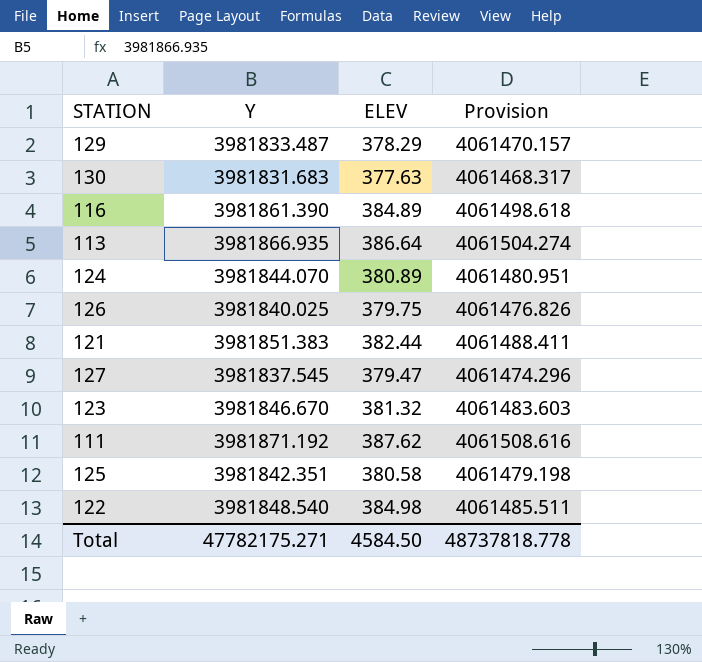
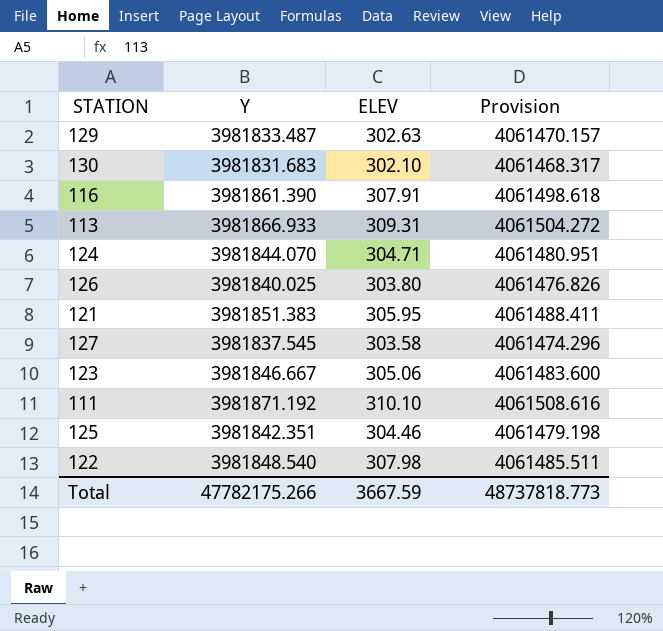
129 | ELEV: 378.29 -> 302.63
130 | ELEV: 377.63 -> 302.10
116 | ELEV: 384.89 -> 307.91
113 | Y: 3981866.935 -> 3981866.933
113 | ELEV: 386.64 -> 309.31
113 | Provision: 4061504.274 -> 4061504.272
124 | ELEV: 380.89 -> 304.71
126 | ELEV: 379.75 -> 303.80
121 | ELEV: 382.44 -> 305.95
127 | ELEV: 379.47 -> 303.58
123 | Y: 3981846.670 -> 3981846.667
123 | ELEV: 381.32 -> 305.06
123 | Provision: 4061483.603 -> 4061483.600
111 | ELEV: 387.62 -> 310.10
125 | ELEV: 380.58 -> 304.46
122 | ELEV: 384.98 -> 307.98
Total | Y: 47782175.271 -> 47782175.266
Total | ELEV: 4584.50 -> 3667.59
Total | Provision: 48737818.778 -> 48737818.773

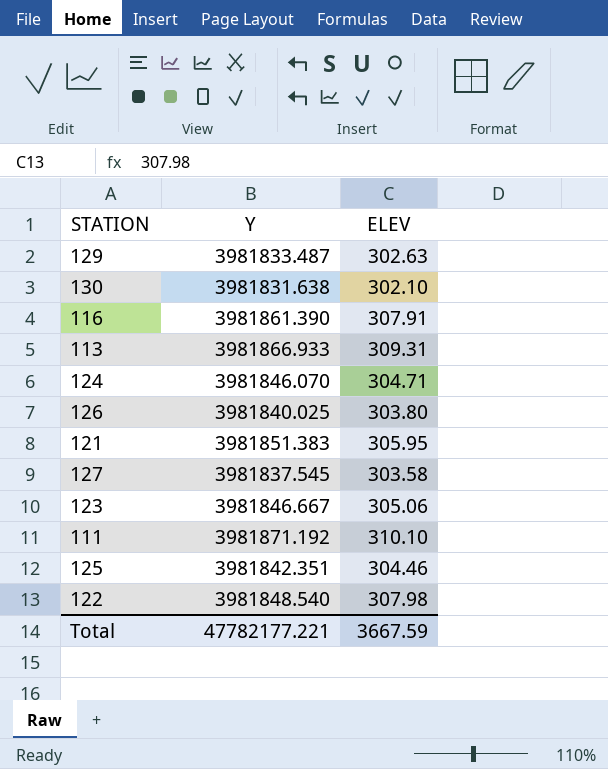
column Provision | formula: [Y] * 1.02 -> none
130 | Y: 3981831.683 -> 3981831.638
124 | Y: 3981844.070 -> 3981846.070
Total | Y: 47782175.266 -> 47782177.221

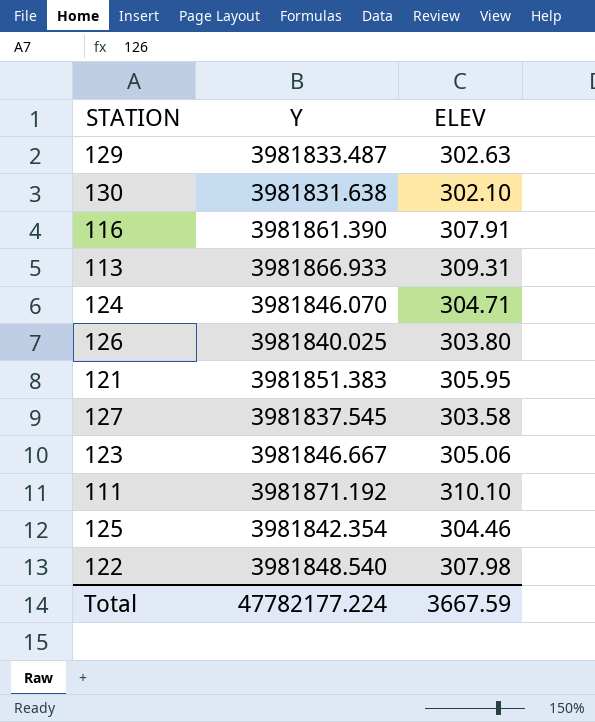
125 | Y: 3981842.351 -> 3981842.354
Total | Y: 47782177.221 -> 47782177.224

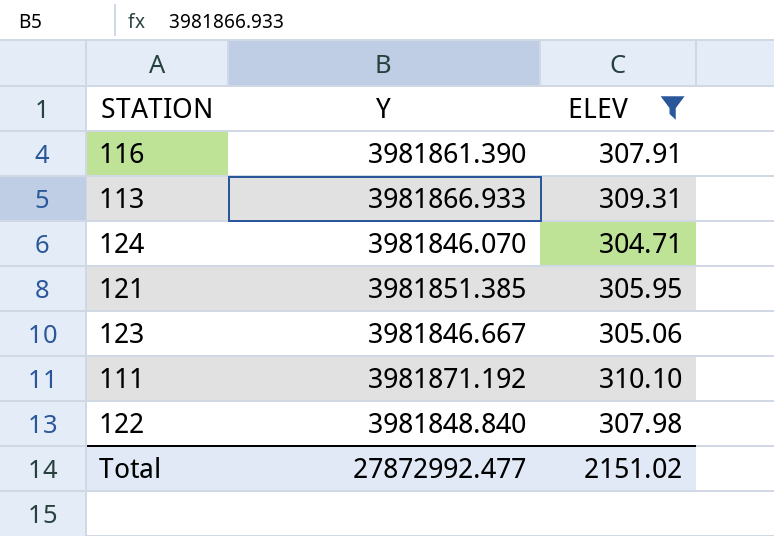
filter: none -> ELEV >= 304.71
121 | Y: 3981851.383 -> 3981851.385
122 | Y: 3981848.540 -> 3981848.840
Total | Y: 47782177.224 -> 27872992.477
Total | ELEV: 3667.59 -> 2151.02

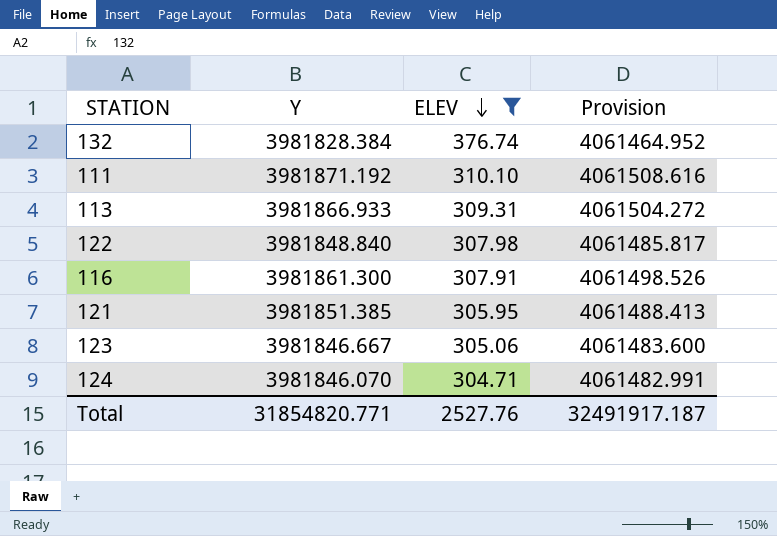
row order: none -> ELEV descending
column Provision | formula: none -> [Y] * 1.02
row 132: none -> 3981828.384 | 376.74 | 4061464.952
116 | Y: 3981861.390 -> 3981861.300
Total | Y: 27872992.477 -> 31854820.771
Total | ELEV: 2151.02 -> 2527.76

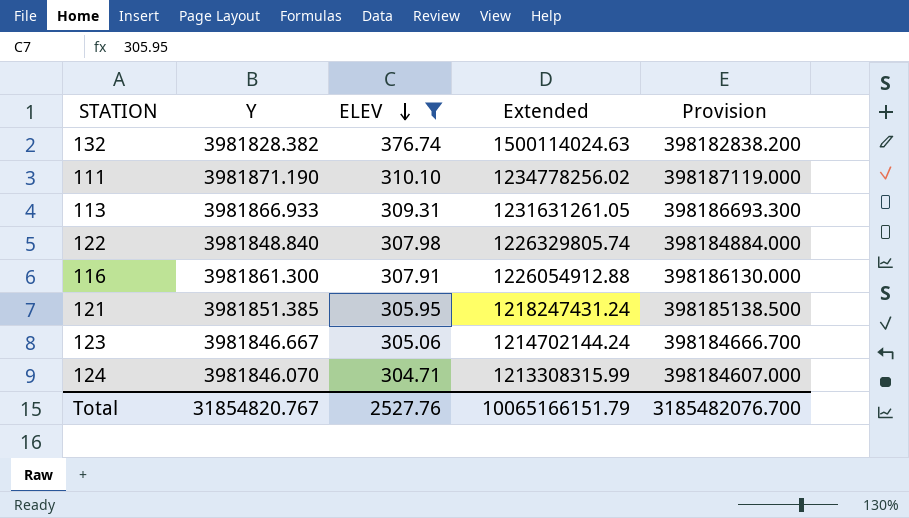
column Extended | formula: none -> [Y] * [ELEV]
column Provision | formula: [Y] * 1.02 -> [Y] * 100
132 | Y: 3981828.384 -> 3981828.382
111 | Y: 3981871.192 -> 3981871.190
Total | Y: 31854820.771 -> 31854820.767
Total | Provision: 32491917.187 -> 3185482076.700

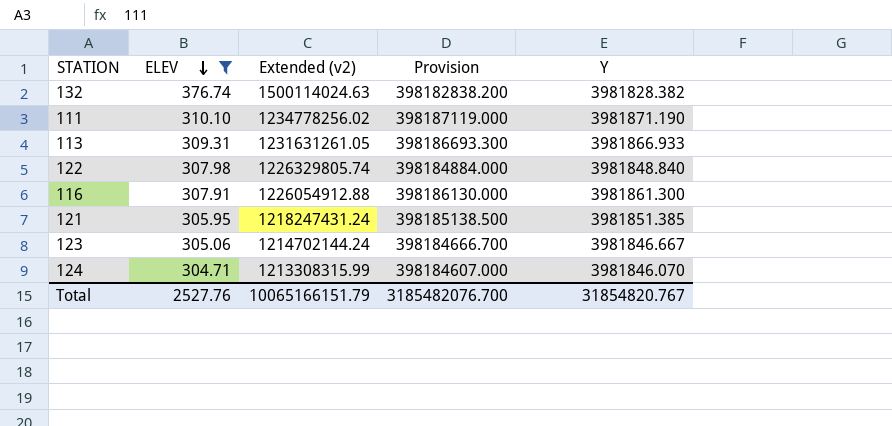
column name: Extended -> Extended (v2)
column Y | position: 2 -> 5

